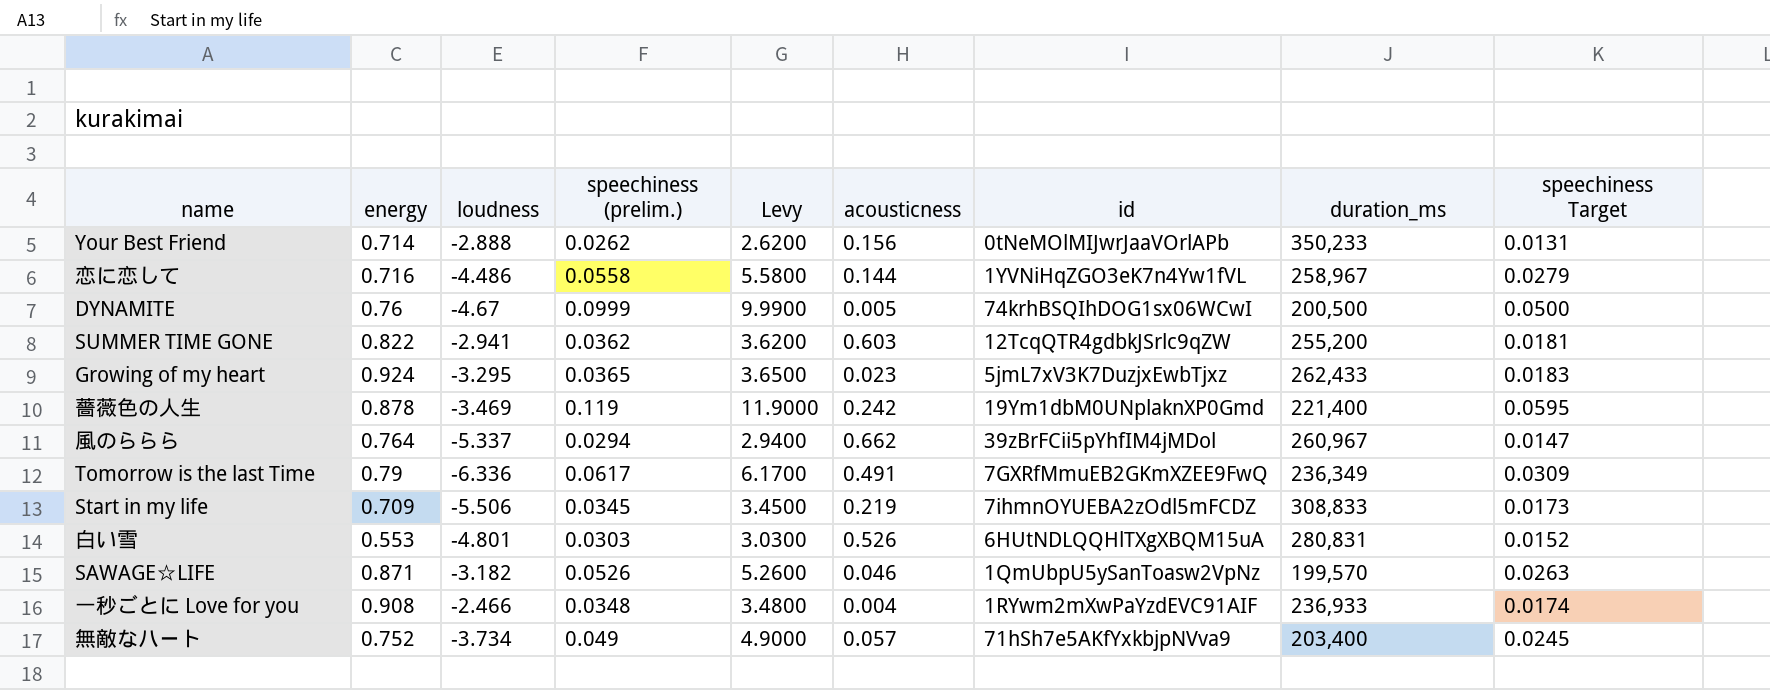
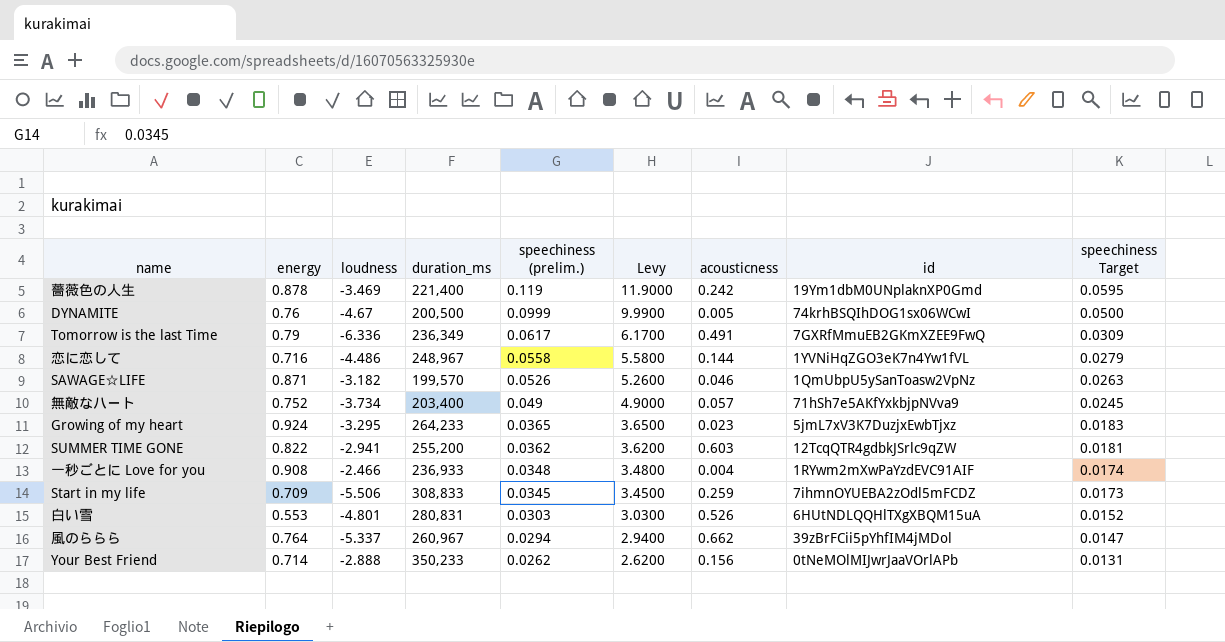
row order: none -> speechiness (prelim.) descending
column duration_ms | position: 8 -> 4
恋に恋して | duration_ms: 258,967 -> 248,967
Growing of my heart | duration_ms: 262,433 -> 264,233
Start in my life | acousticness: 0.219 -> 0.259

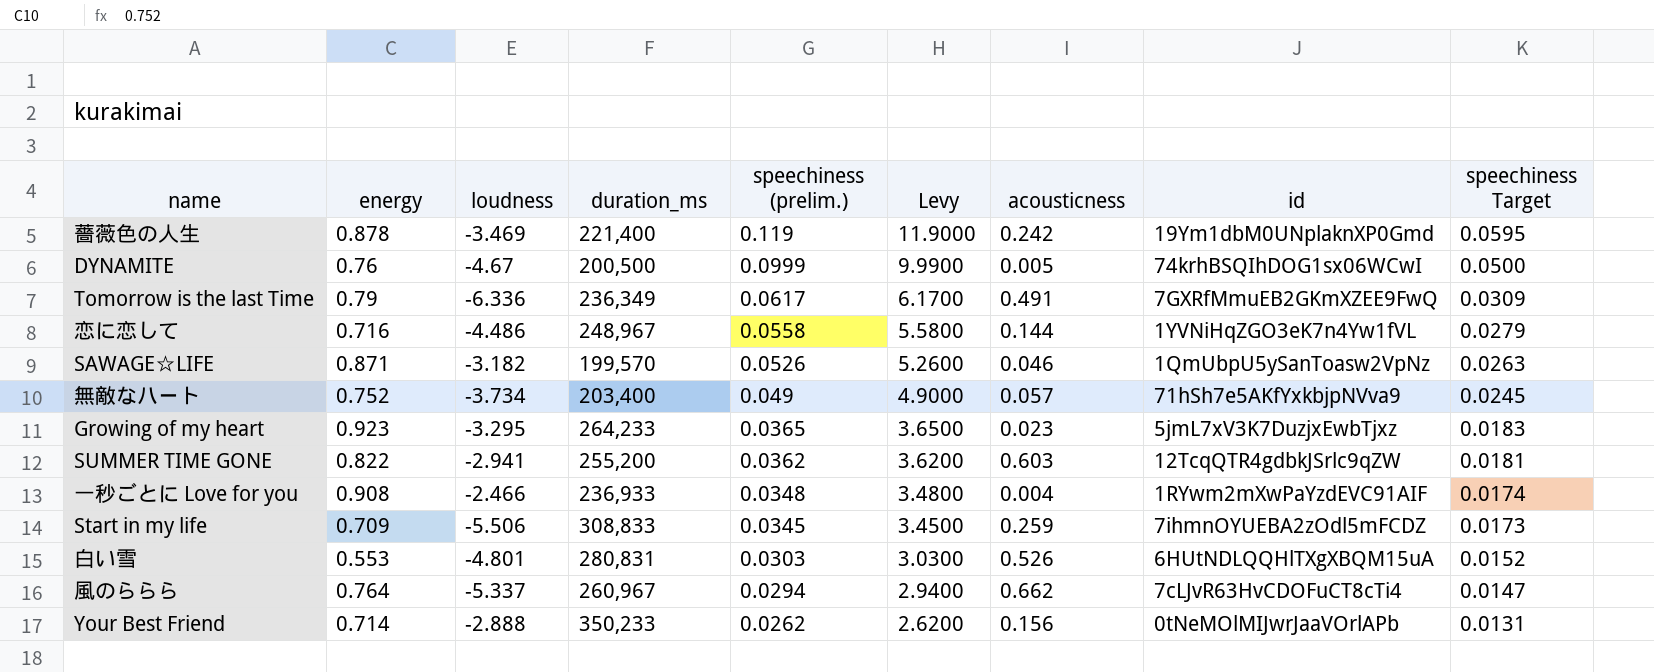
Growing of my heart | energy: 0.924 -> 0.923
風のららら | id: 39zBrFCii5pYhfIM4jMDol -> 7cLJvR63HvCDOFuCT8cTi4

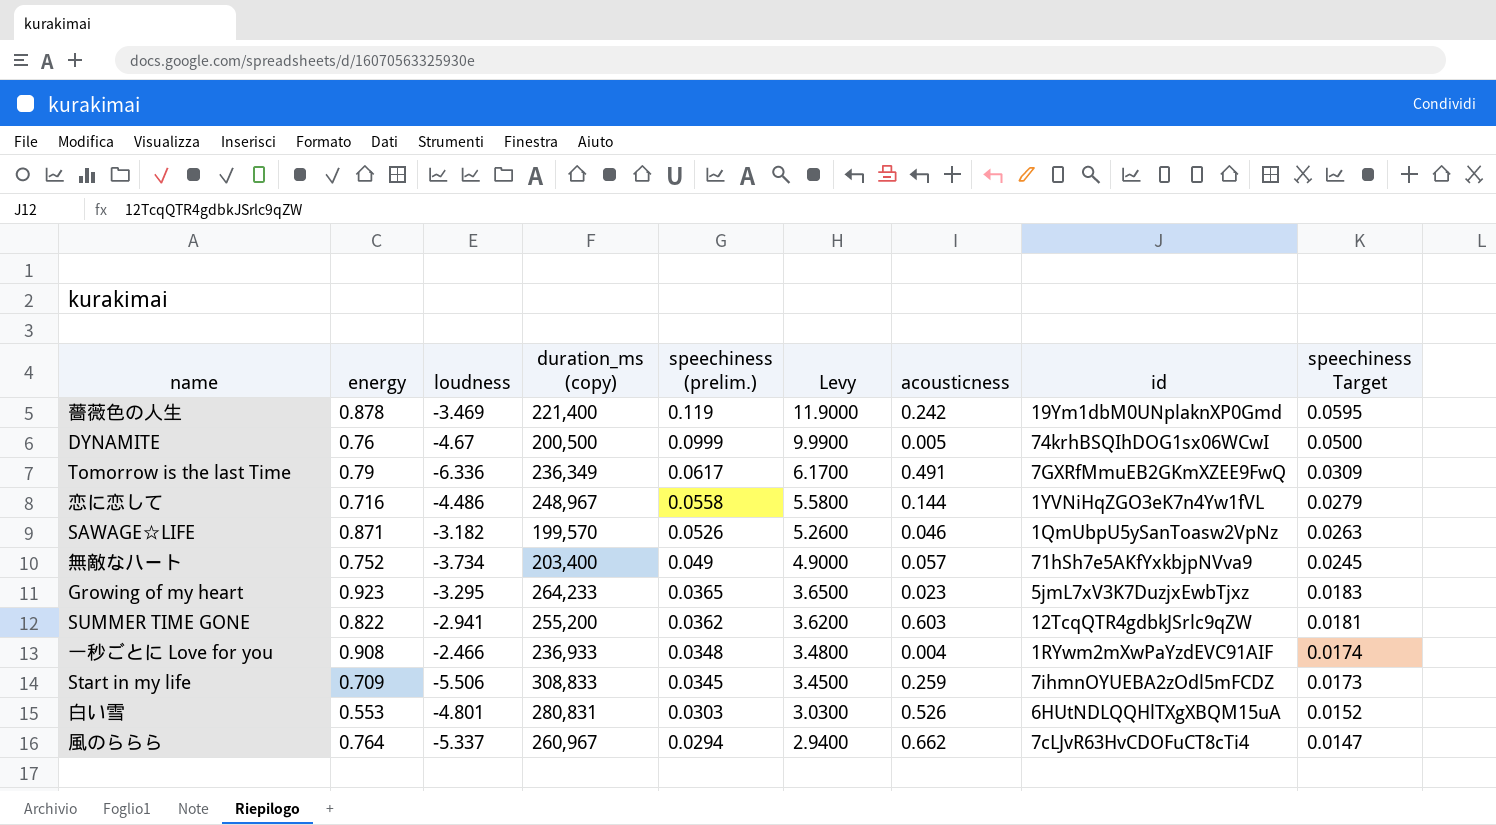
column name: duration_ms -> duration_ms (copy)
row Your Best Friend: 0.714 | -2.888 | 350,233 | 0.0262 | 2.6200 | 0.156 | 0tNeMOlMIJwrJaaVOrlAPb | 0.0131 -> none

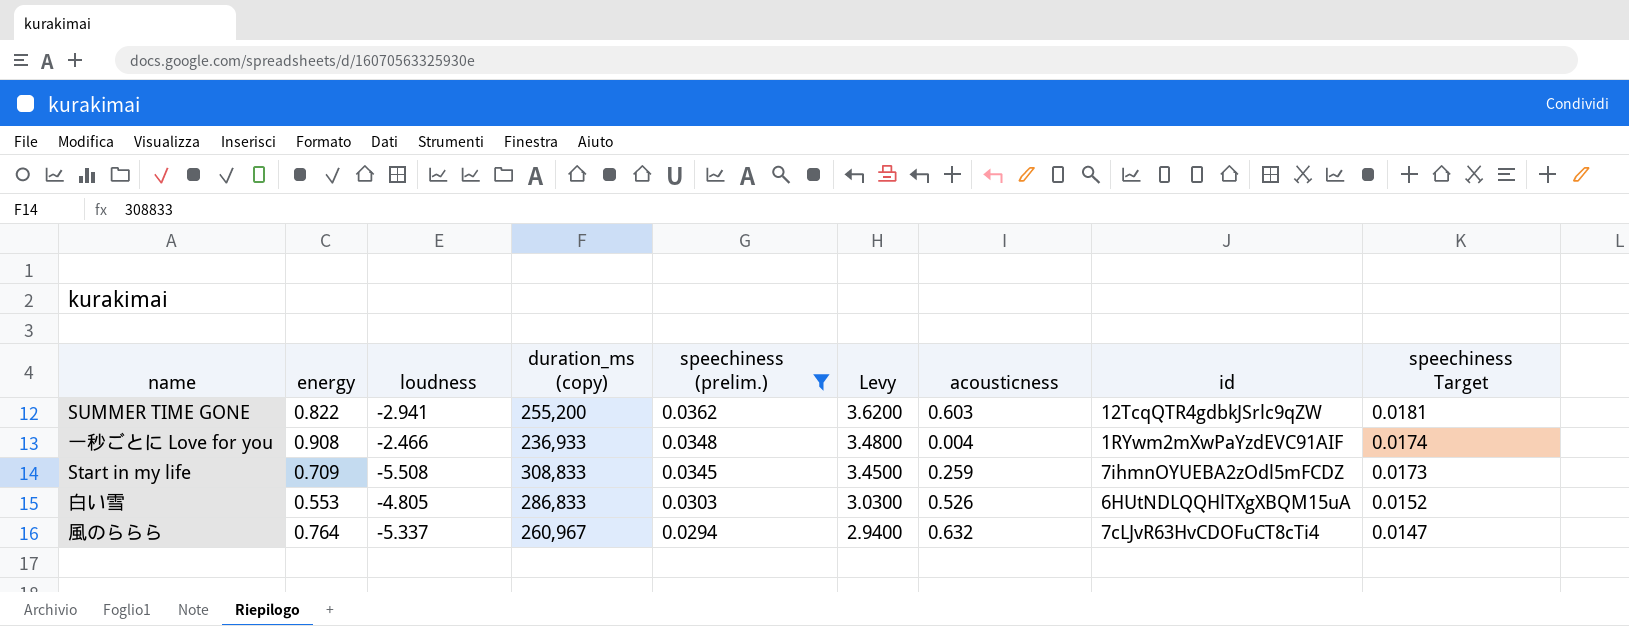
filter: none -> speechiness (prelim.) <= 0.0362
Start in my life | loudness: -5.506 -> -5.508
白い雪 | loudness: -4.801 -> -4.805
白い雪 | duration_ms (copy): 280,831 -> 286,833
風のららら | acousticness: 0.662 -> 0.632

